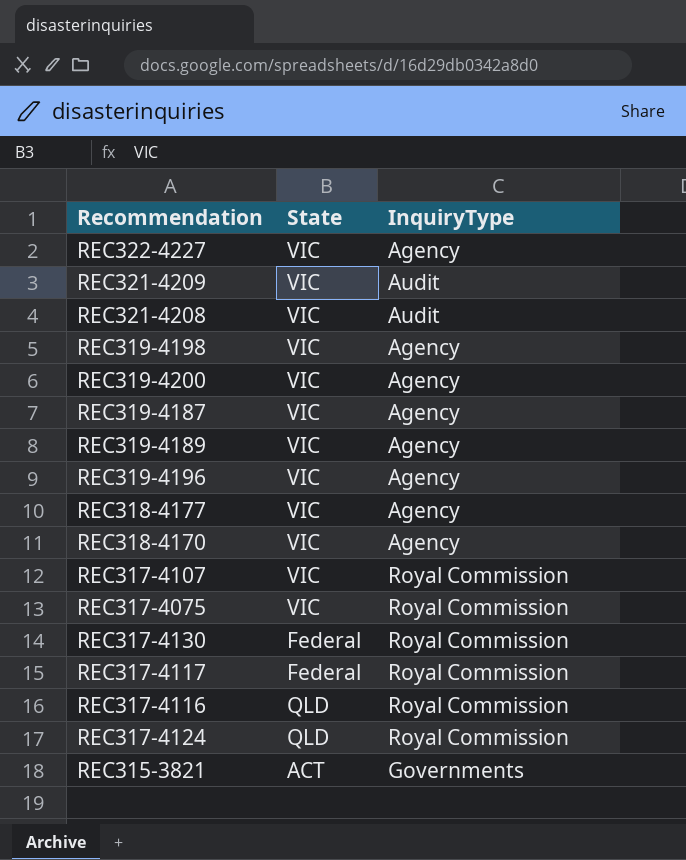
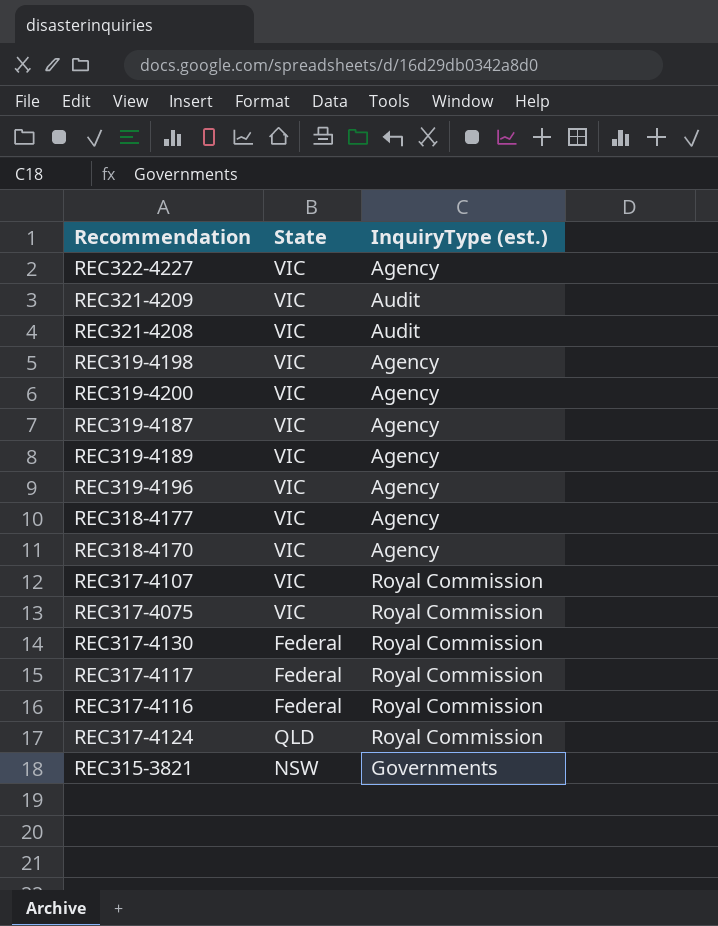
column name: InquiryType -> InquiryType (est.)
REC317-4116 | State: QLD -> Federal
REC315-3821 | State: ACT -> NSW

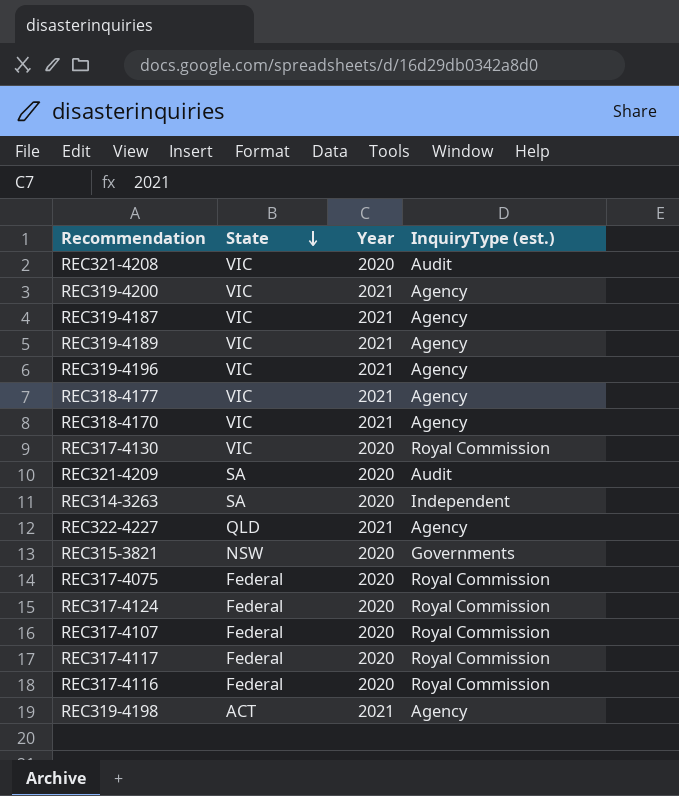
row order: none -> State descending
column Year | position: none -> 3
REC317-4130 | State: Federal -> VIC
REC321-4209 | State: VIC -> SA
row REC314-3263: none -> SA | 2020 | Independent
REC322-4227 | State: VIC -> QLD
REC317-4075 | State: VIC -> Federal
REC317-4124 | State: QLD -> Federal
REC317-4107 | State: VIC -> Federal
REC319-4198 | State: VIC -> ACT

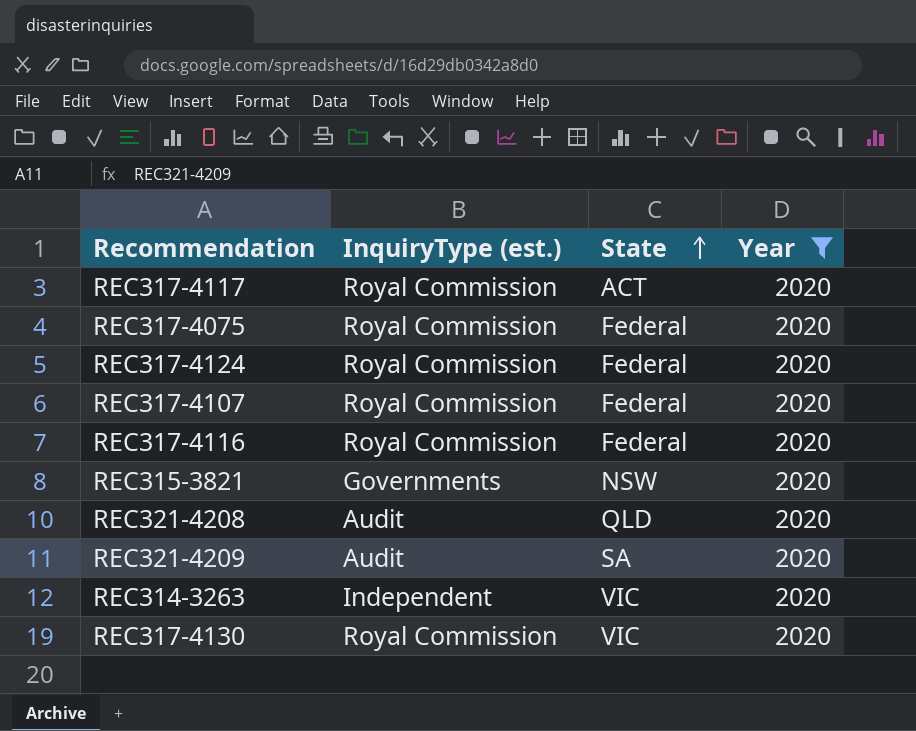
filter: none -> Year = 2020
row order: State descending -> State ascending
column InquiryType (est.) | position: 4 -> 2
REC317-4117 | State: Federal -> ACT
REC321-4208 | State: VIC -> QLD
REC314-3263 | State: SA -> VIC

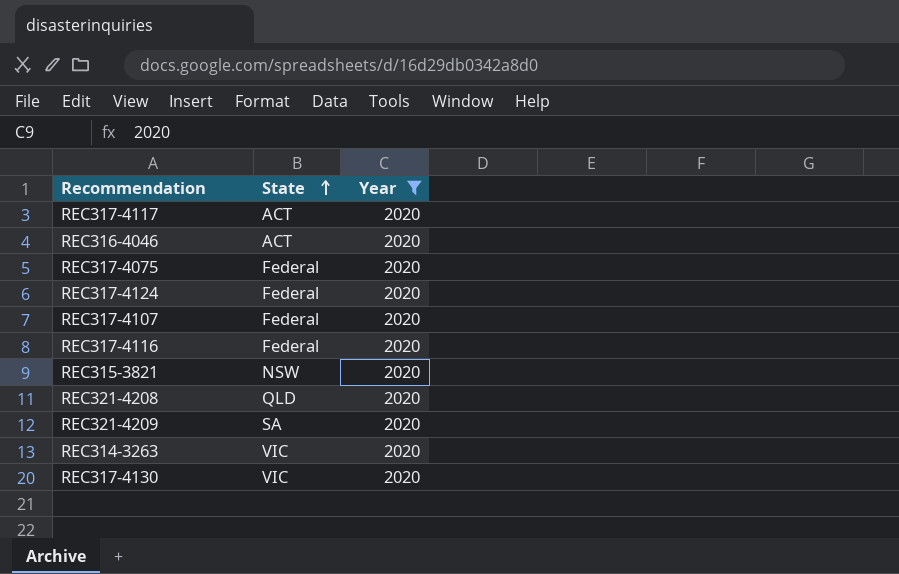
column InquiryType (est.) | position: 2 -> none
row REC316-4046: none -> ACT | 2020

